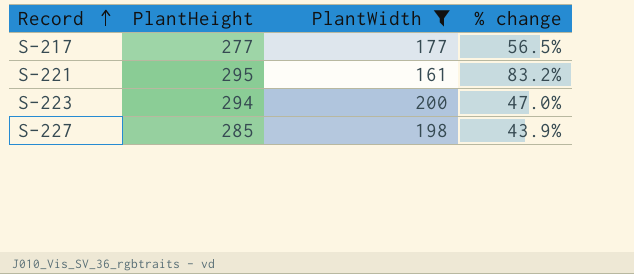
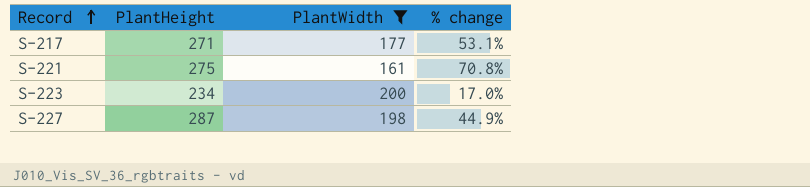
S-217 | PlantHeight: 277 -> 271
S-217 | % change: 56.5% -> 53.1%
S-221 | PlantHeight: 295 -> 275
S-221 | % change: 83.2% -> 70.8%
S-223 | PlantHeight: 294 -> 234
S-223 | % change: 47.0% -> 17.0%
S-227 | PlantHeight: 285 -> 287
S-227 | % change: 43.9% -> 44.9%

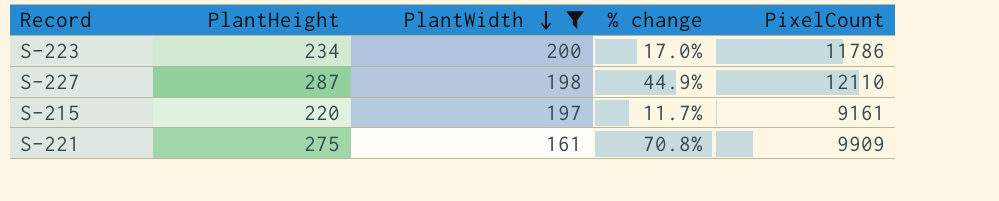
row order: Record ascending -> PlantWidth descending
column PixelCount | position: none -> 5
row S-217: 271 | 177 | 53.1% -> none
row S-215: none -> 220 | 197 | 11.7% | 9161

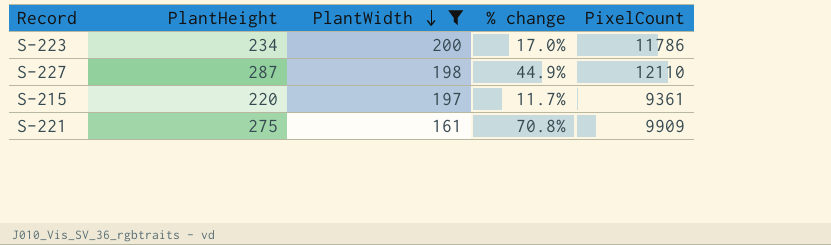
S-215 | PixelCount: 9161 -> 9361

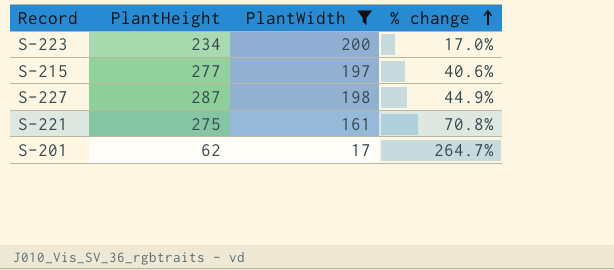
row order: PlantWidth descending -> % change ascending
column PixelCount | position: 5 -> none
S-215 | PlantHeight: 220 -> 277
S-215 | % change: 11.7% -> 40.6%
row S-201: none -> 62 | 17 | 264.7%

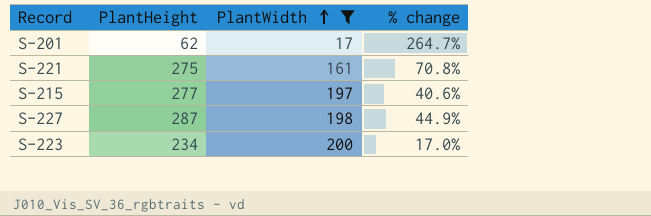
row order: % change ascending -> PlantWidth ascending

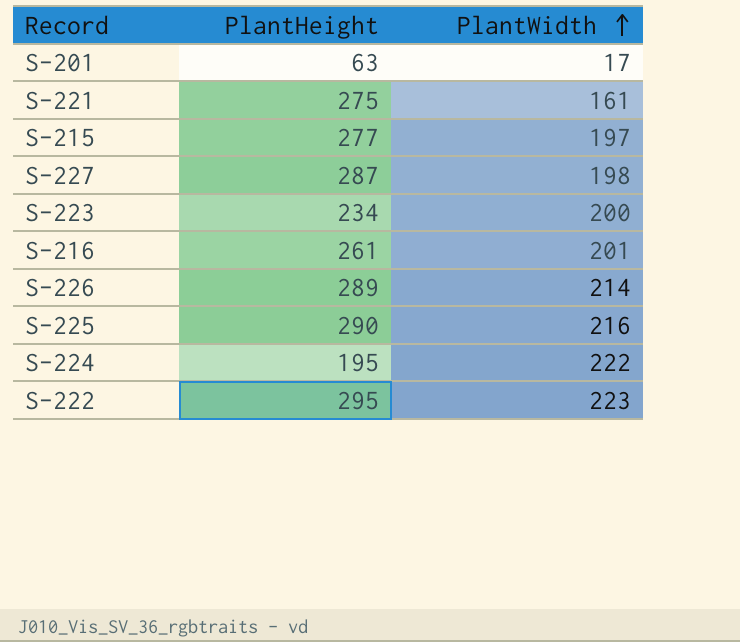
filter: PlantWidth <= 200 -> none
column % change | formula: ([PlantHeight] - [PlantWidth]) / [PlantWidth] -> none
S-201 | PlantHeight: 62 -> 63

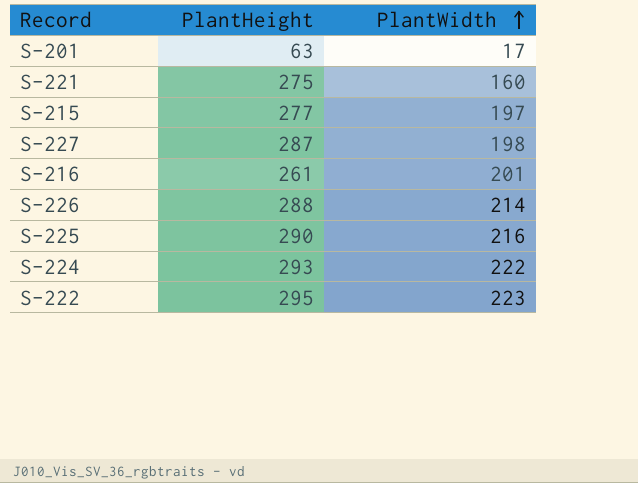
row S-223: 234 | 200 -> none
S-221 | PlantWidth: 161 -> 160
S-226 | PlantHeight: 289 -> 288
S-224 | PlantHeight: 195 -> 293

